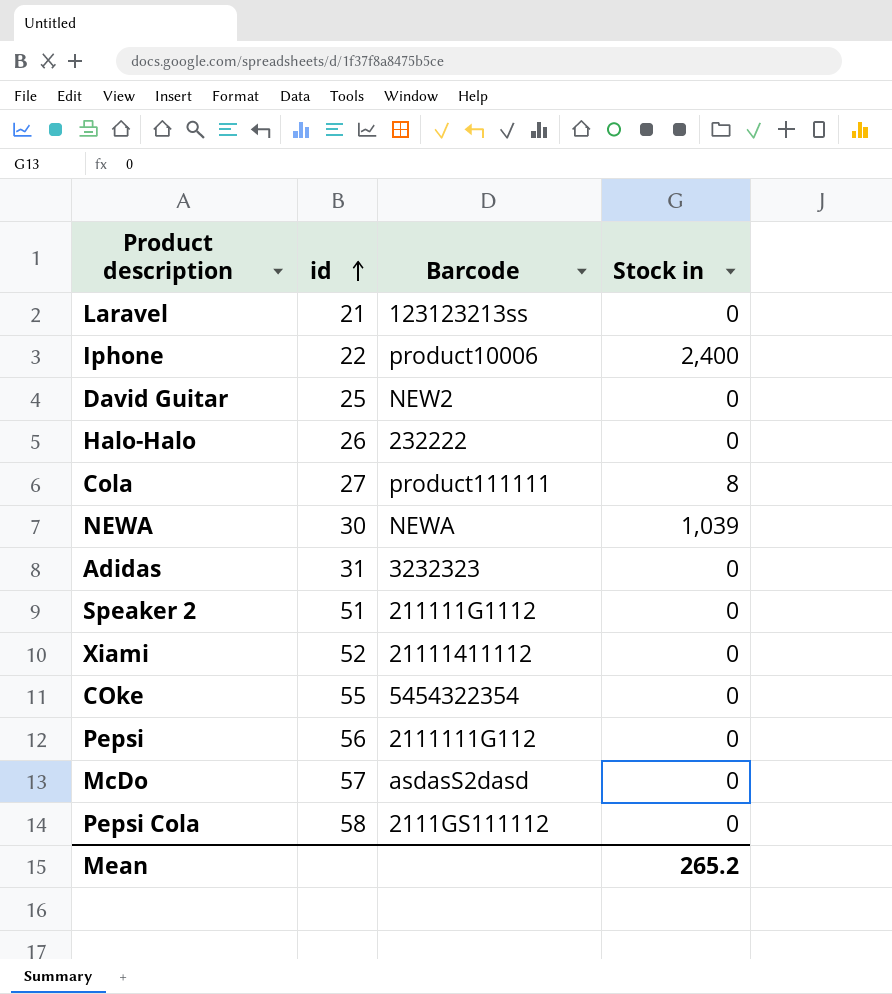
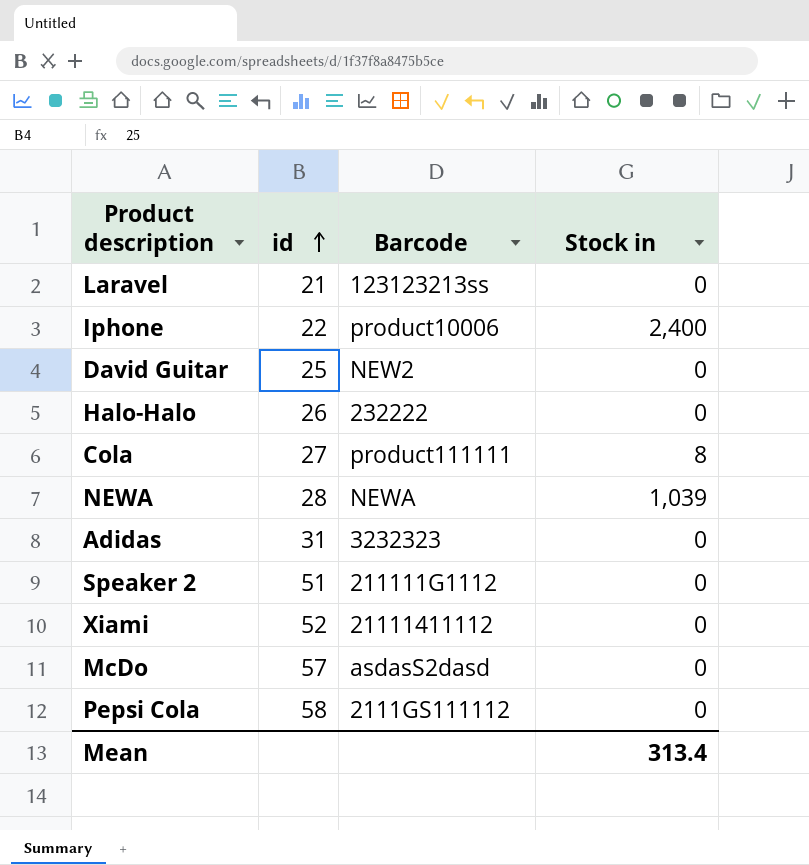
row COke: 55 | 5454322354 | 0 -> none
row Pepsi: 56 | 2111111G112 | 0 -> none
NEWA | id: 30 -> 28
Mean | Stock in: 265.2 -> 313.4

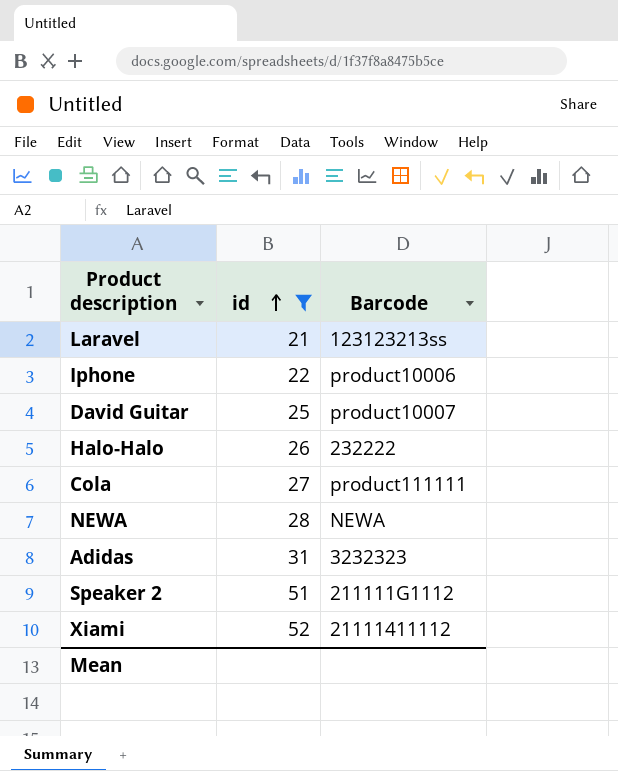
filter: none -> id <= 52
column Stock in | position: 4 -> none
David Guitar | Barcode: NEW2 -> product10007

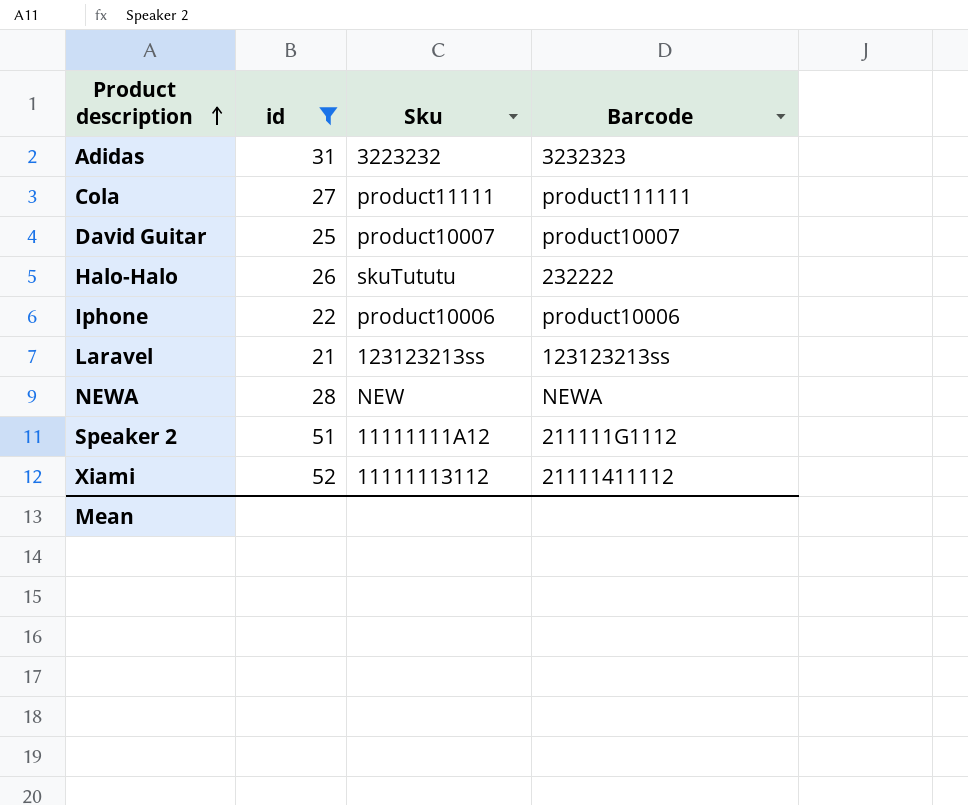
row order: id ascending -> Product description ascending
column Sku | position: none -> 3

